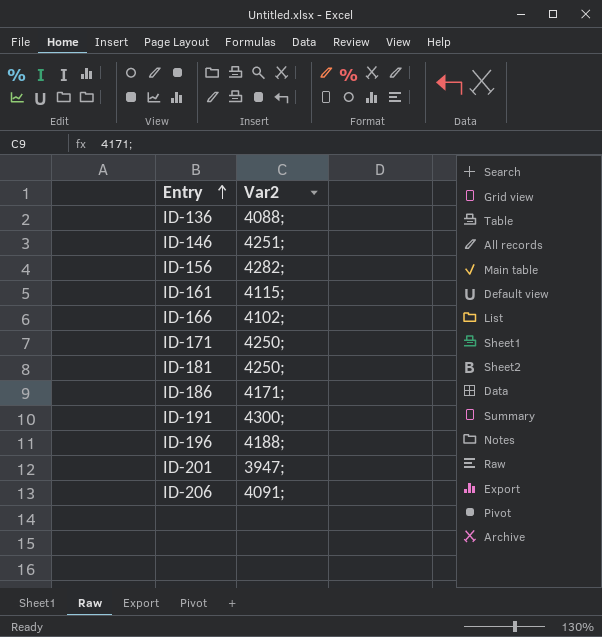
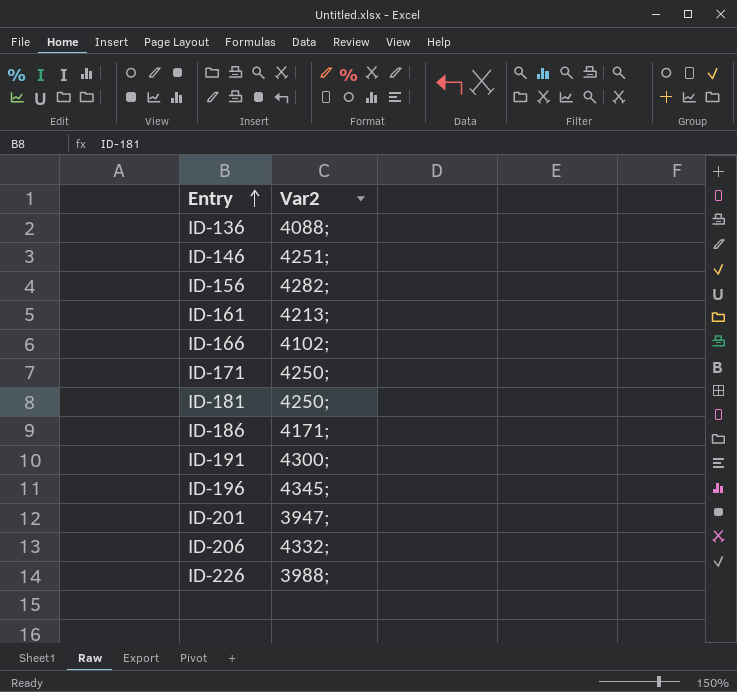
ID-161 | Var2: 4115; -> 4213;
ID-196 | Var2: 4188; -> 4345;
ID-206 | Var2: 4091; -> 4332;
row ID-226: none -> 3988;

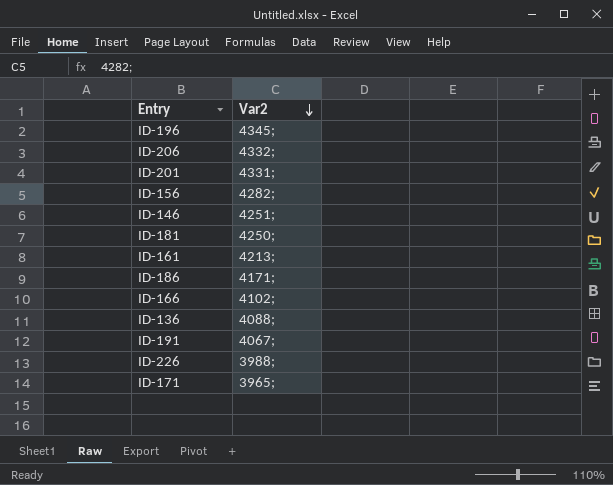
row order: Entry ascending -> Var2 descending
ID-201 | Var2: 3947; -> 4331;
ID-191 | Var2: 4300; -> 4067;
ID-171 | Var2: 4250; -> 3965;

